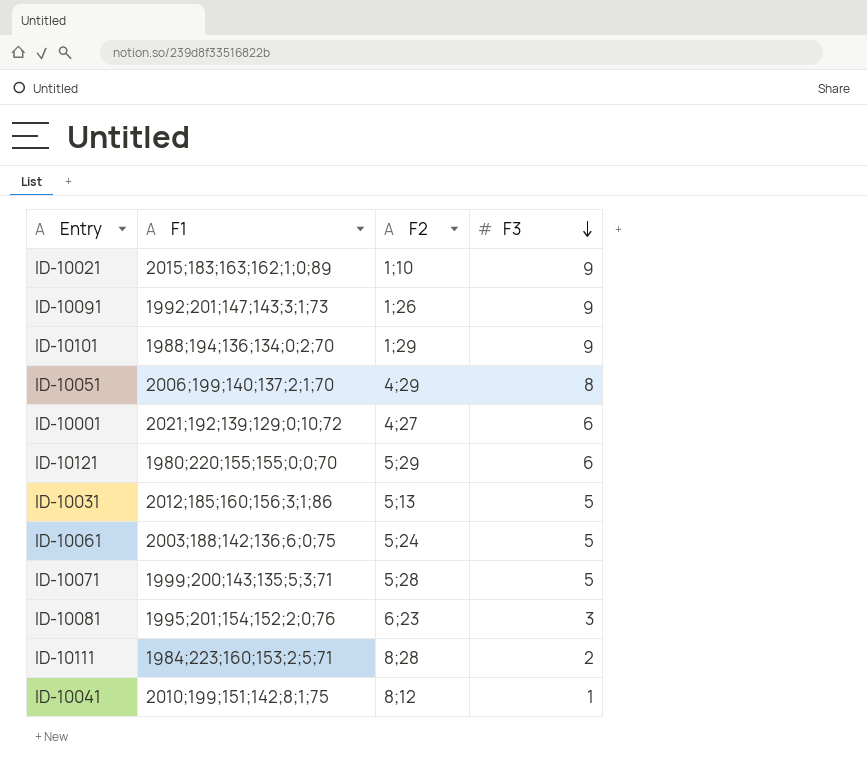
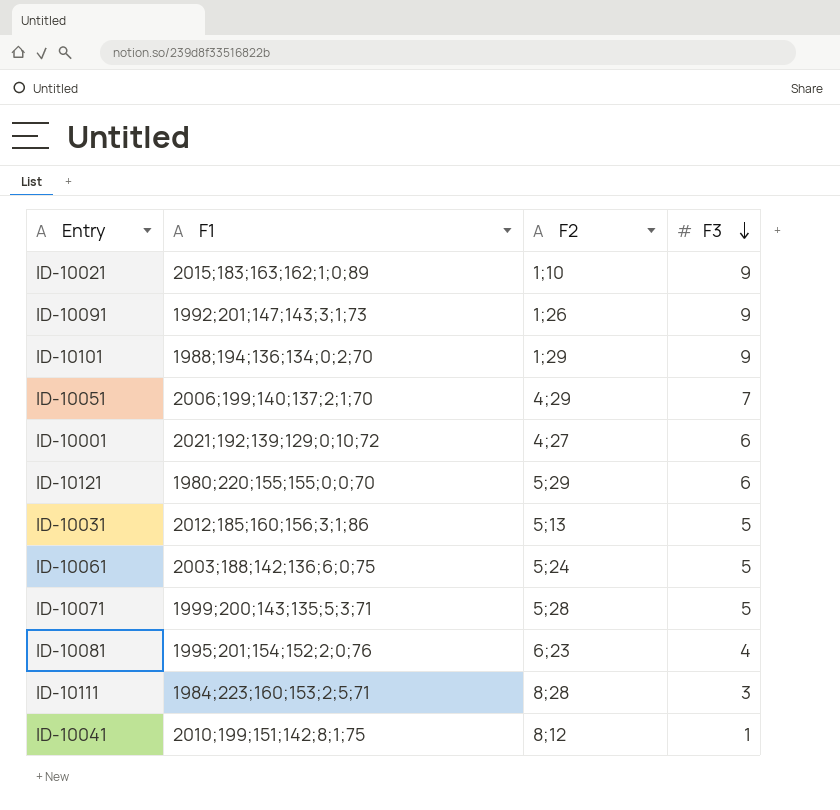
ID-10051 | F3: 8 -> 7
ID-10081 | F3: 3 -> 4
ID-10111 | F3: 2 -> 3

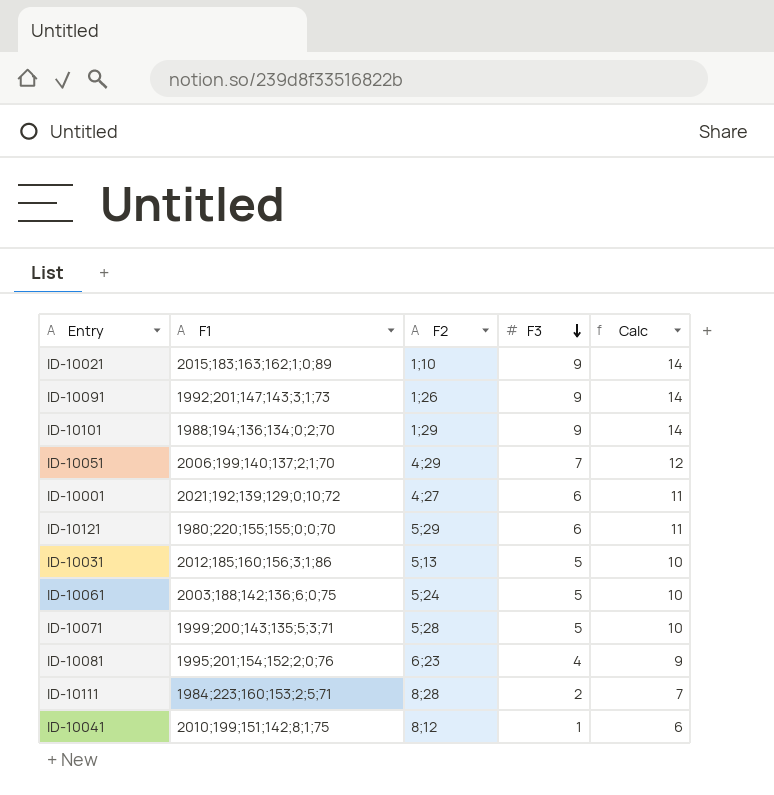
column Calc | formula: none -> [F3] + 5
ID-10111 | F3: 3 -> 2

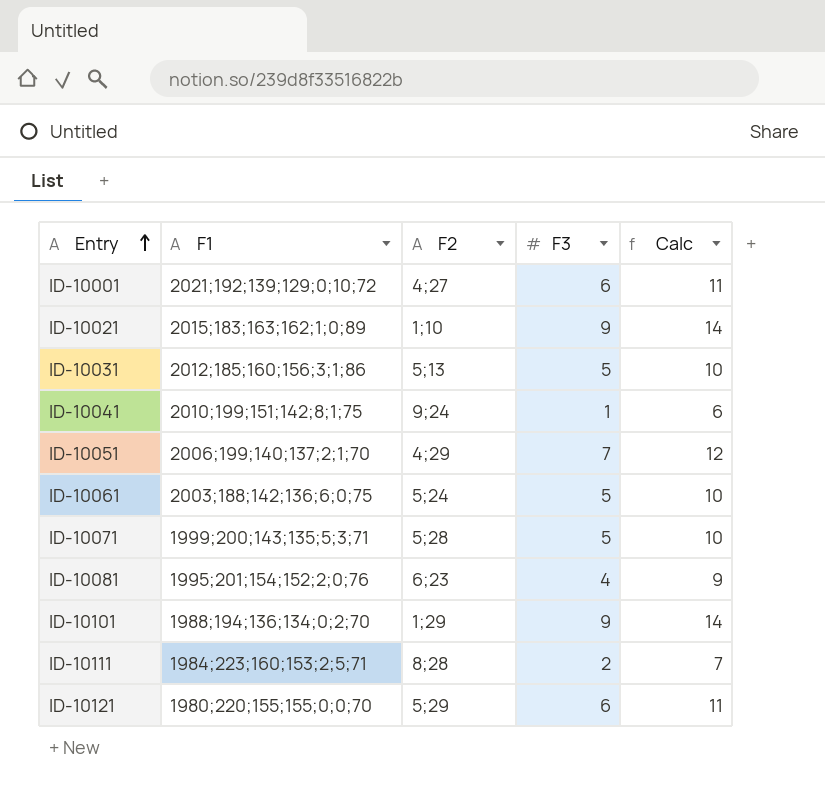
row order: F3 descending -> Entry ascending
row ID-10091: 1992;201;147;143;3;1;73 | 1;26 | 9 | 14 -> none
ID-10041 | F2: 8;12 -> 9;24

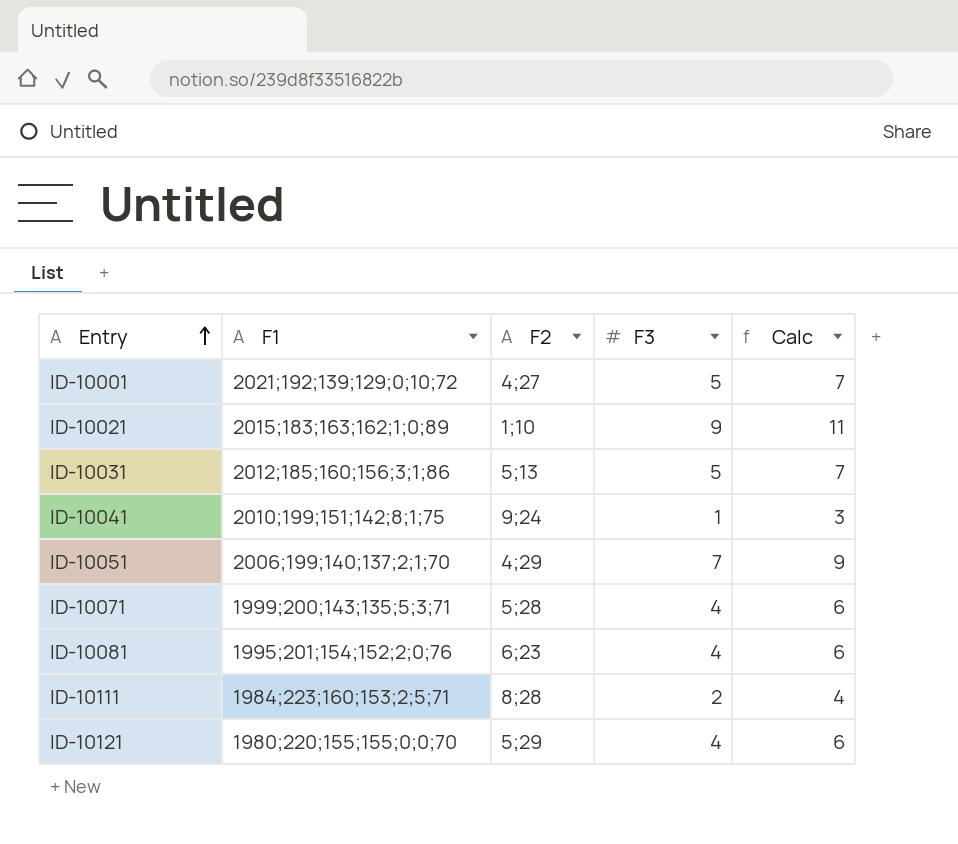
column Calc | formula: [F3] + 5 -> [F3] + 2
row ID-10061: 2003;188;142;136;6;0;75 | 5;24 | 5 | 10 -> none
row ID-10101: 1988;194;136;134;0;2;70 | 1;29 | 9 | 14 -> none
ID-10001 | F3: 6 -> 5
ID-10071 | F3: 5 -> 4
ID-10121 | F3: 6 -> 4

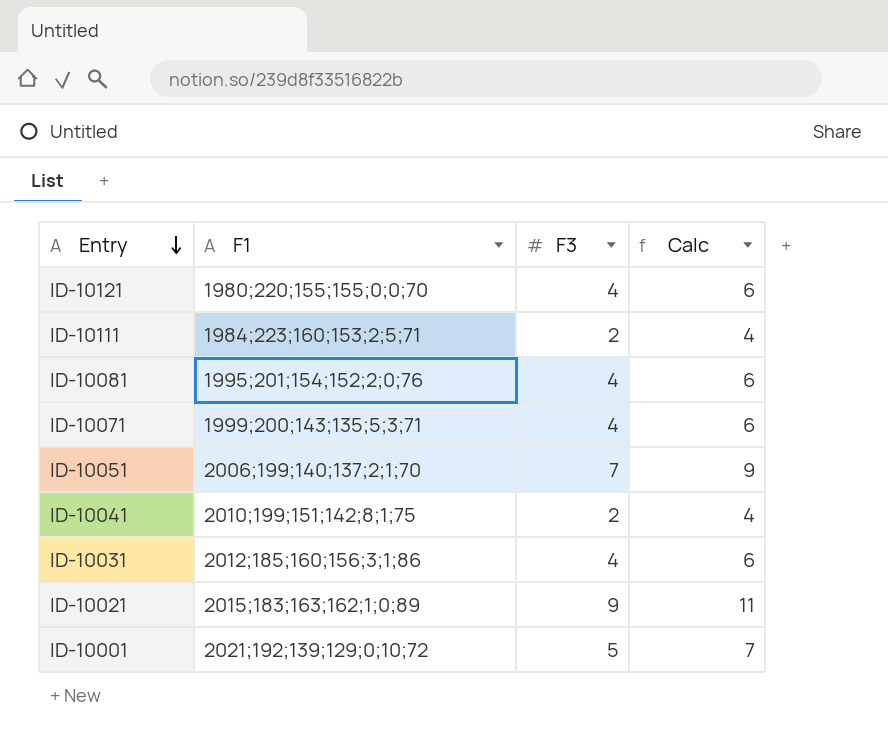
row order: Entry ascending -> Entry descending
column F2 | position: 3 -> none
ID-10041 | F3: 1 -> 2
ID-10041 | Calc: 3 -> 4
ID-10031 | F3: 5 -> 4
ID-10031 | Calc: 7 -> 6

